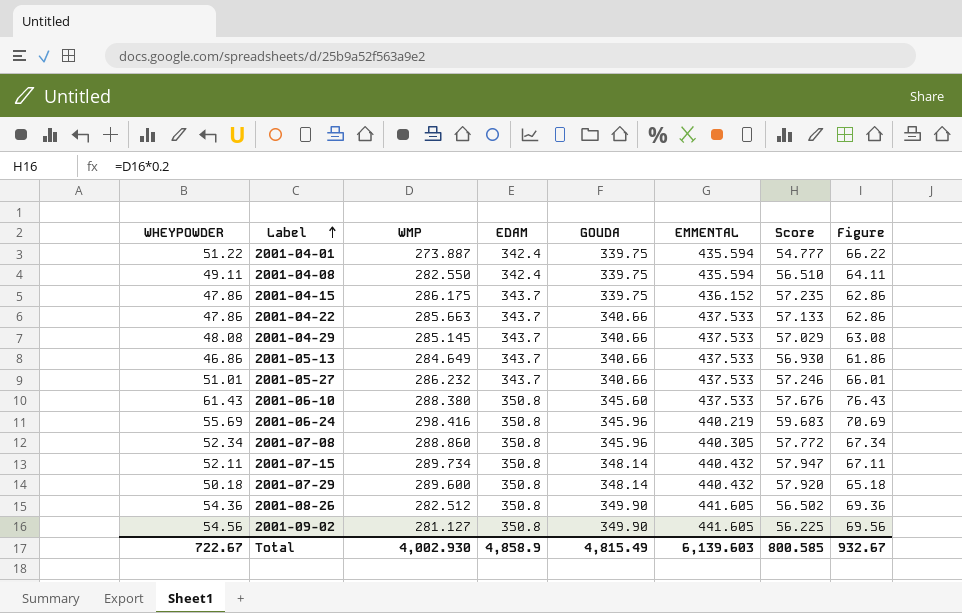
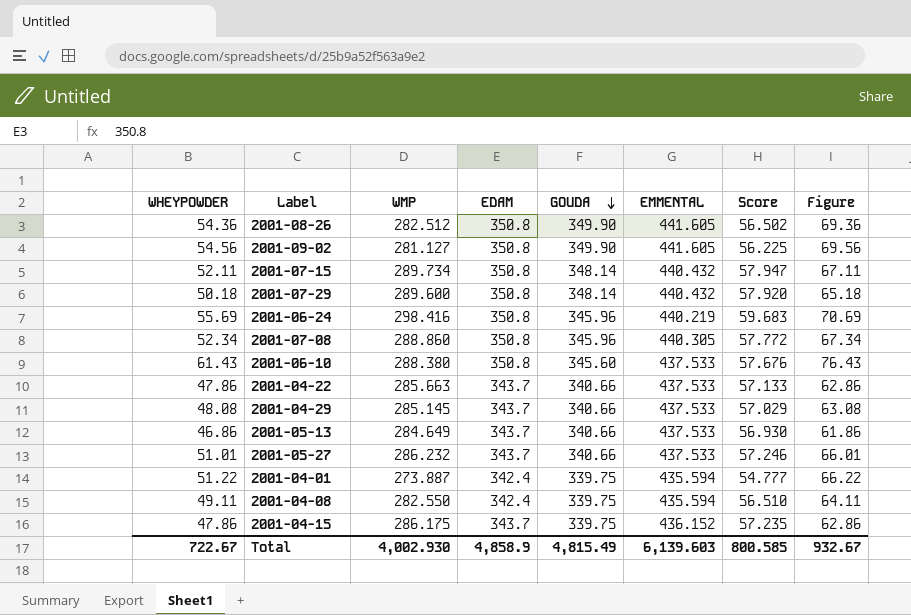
row order: Label ascending -> GOUDA descending

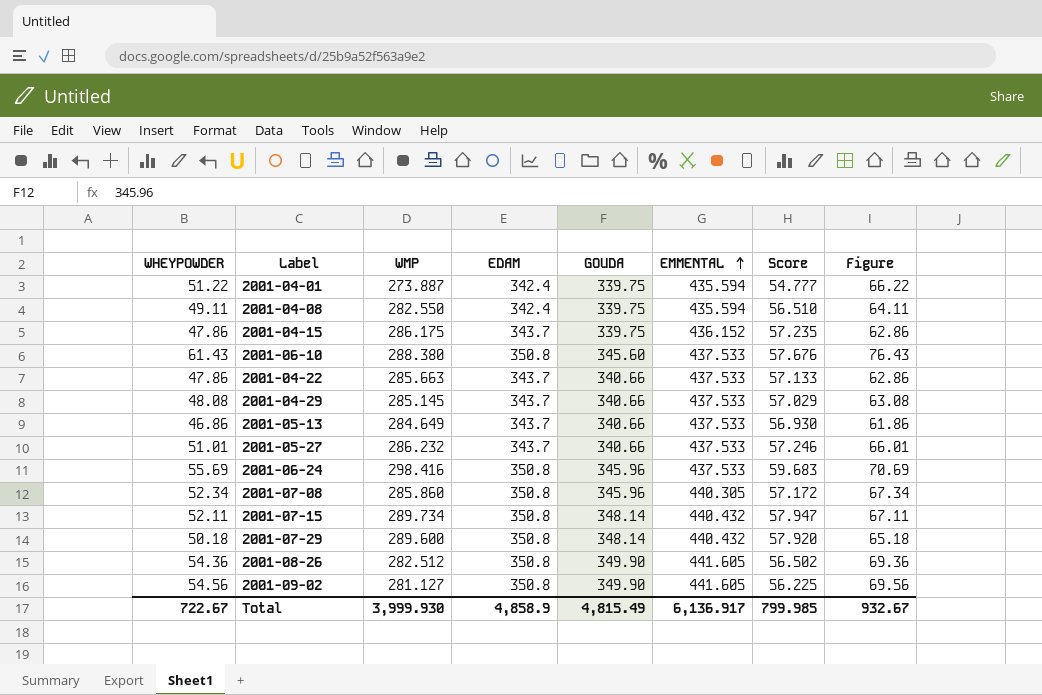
row order: GOUDA descending -> EMMENTAL ascending
2001-06-24 | EMMENTAL: 440.219 -> 437.533
2001-07-08 | WMP: 288.860 -> 285.860
2001-07-08 | Score: 57.772 -> 57.172
Total | WMP: 4,002.930 -> 3,999.930
Total | EMMENTAL: 6,139.603 -> 6,136.917
Total | Score: 800.585 -> 799.985

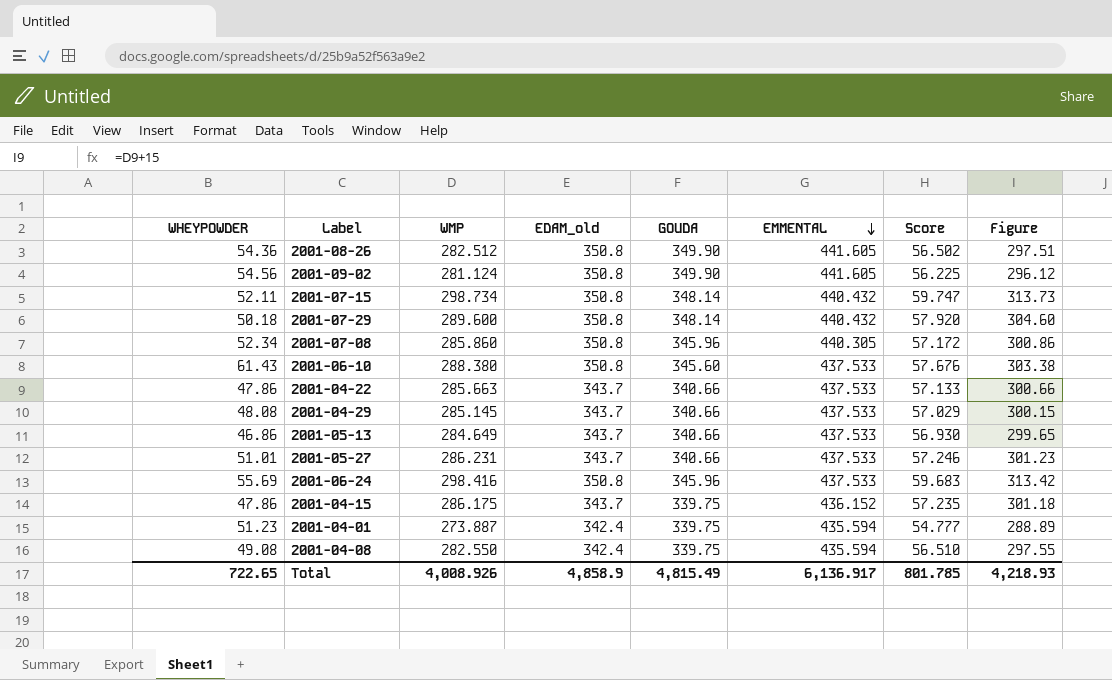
row order: EMMENTAL ascending -> EMMENTAL descending
column name: EDAM -> EDAM_old
column Figure | formula: [WHEYPOWDER] + 15 -> [WMP] + 15
2001-09-02 | WMP: 281.127 -> 281.124
2001-07-15 | WMP: 289.734 -> 298.734
2001-07-15 | Score: 57.947 -> 59.747
2001-05-27 | WMP: 286.232 -> 286.231
2001-04-01 | WHEYPOWDER: 51.22 -> 51.23
2001-04-08 | WHEYPOWDER: 49.11 -> 49.08
Total | WHEYPOWDER: 722.67 -> 722.65
Total | WMP: 3,999.930 -> 4,008.926
Total | Score: 799.985 -> 801.785
Total | Figure: 932.67 -> 4,218.93

